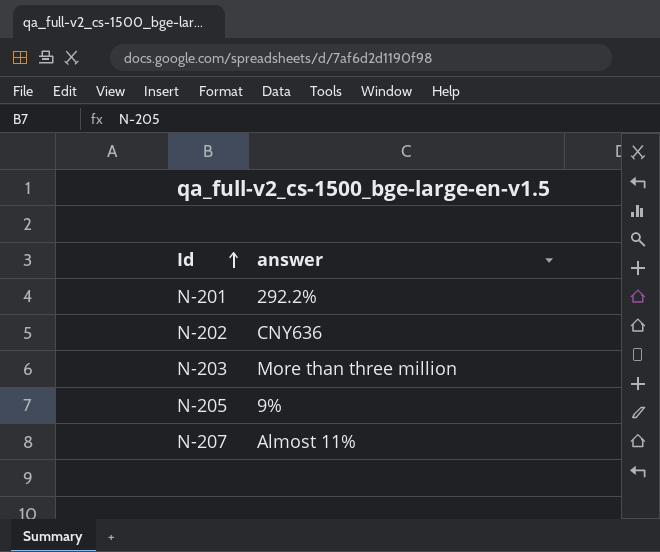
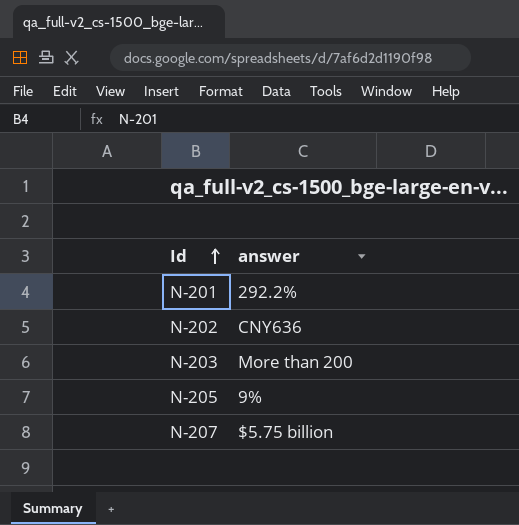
N-203 | answer: More than three million -> More than 200
N-207 | answer: Almost 11% -> $5.75 billion

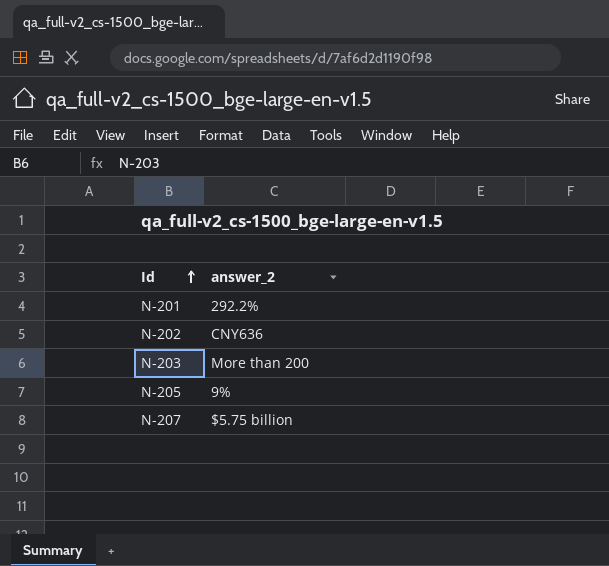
column name: answer -> answer_2

